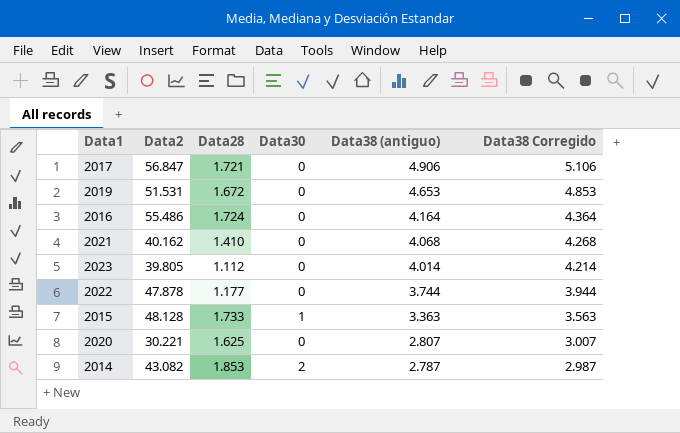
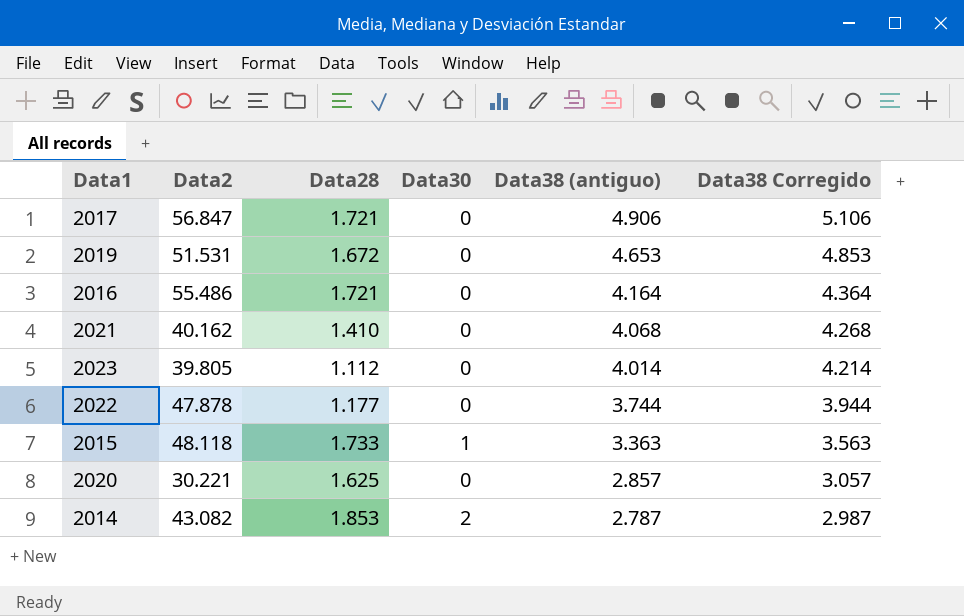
2016 | Data28: 1.724 -> 1.721
2015 | Data2: 48.128 -> 48.118
2020 | Data38 (antiguo): 2.807 -> 2.857
2020 | Data38 Corregido: 3.007 -> 3.057

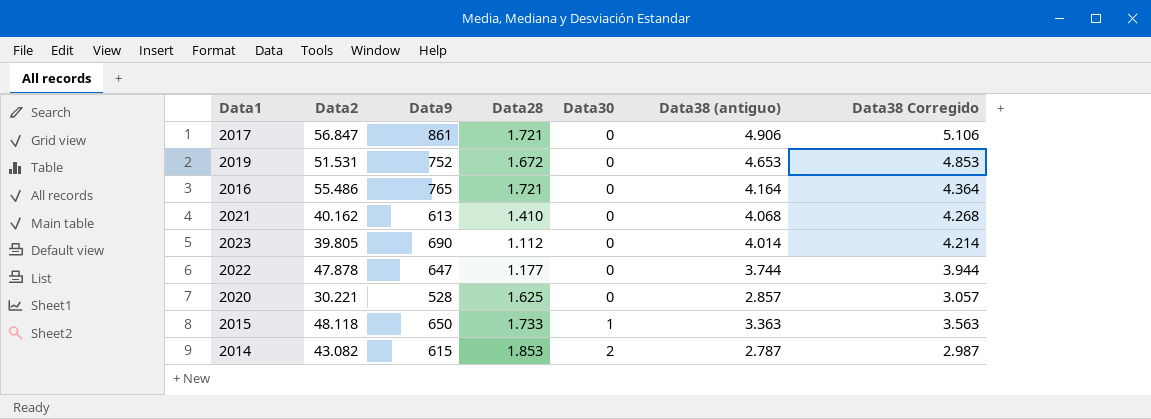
row order: Data38 (antiguo) descending -> Data30 ascending
column Data9 | position: none -> 3

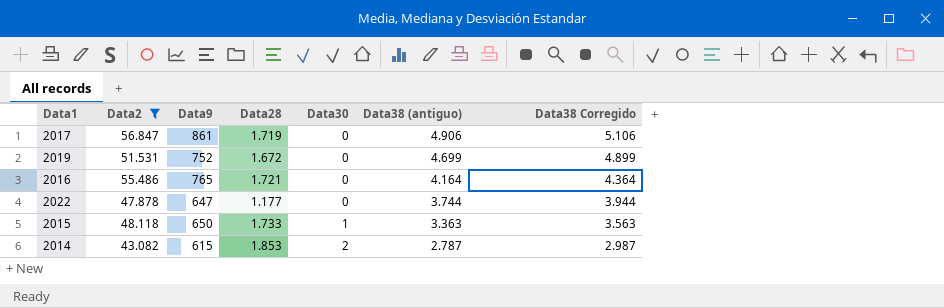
filter: none -> Data2 >= 43.082
2017 | Data28: 1.721 -> 1.719
2019 | Data38 (antiguo): 4.653 -> 4.699
2019 | Data38 Corregido: 4.853 -> 4.899

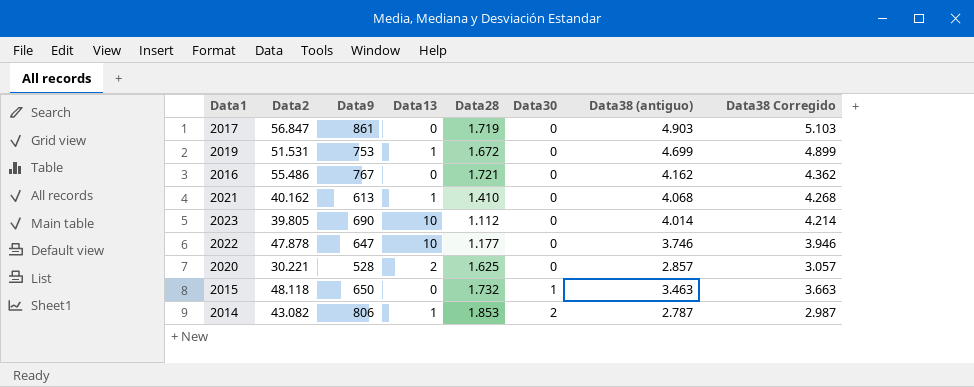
filter: Data2 >= 43.082 -> none
column Data13 | position: none -> 4
2017 | Data38 (antiguo): 4.906 -> 4.903
2017 | Data38 Corregido: 5.106 -> 5.103
2019 | Data9: 752 -> 753
2016 | Data9: 765 -> 767
2016 | Data38 (antiguo): 4.164 -> 4.162
2016 | Data38 Corregido: 4.364 -> 4.362
2022 | Data38 (antiguo): 3.744 -> 3.746
2022 | Data38 Corregido: 3.944 -> 3.946
2015 | Data28: 1.733 -> 1.732
2015 | Data38 (antiguo): 3.363 -> 3.463
2015 | Data38 Corregido: 3.563 -> 3.663
2014 | Data9: 615 -> 806

